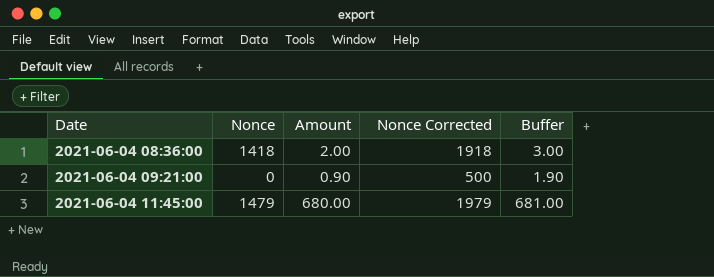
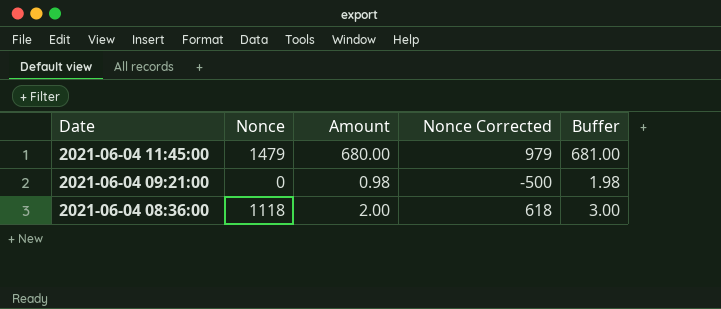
row order: Date ascending -> Date descending
column Nonce Corrected | formula: [Nonce] + 500 -> [Nonce] - 500
2021-06-04 09:21:00 | Amount: 0.90 -> 0.98
2021-06-04 09:21:00 | Buffer: 1.90 -> 1.98
2021-06-04 08:36:00 | Nonce: 1418 -> 1118

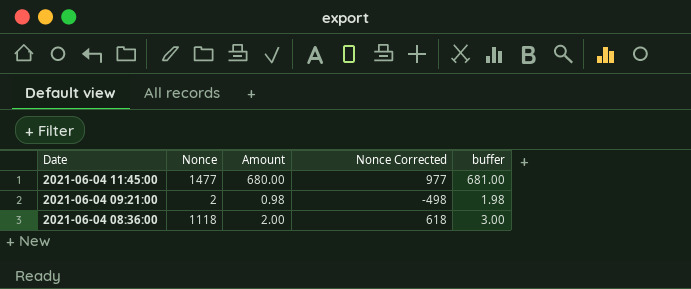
column name: Buffer -> buffer
2021-06-04 11:45:00 | Nonce: 1479 -> 1477
2021-06-04 11:45:00 | Nonce Corrected: 979 -> 977
2021-06-04 09:21:00 | Nonce: 0 -> 2
2021-06-04 09:21:00 | Nonce Corrected: -500 -> -498

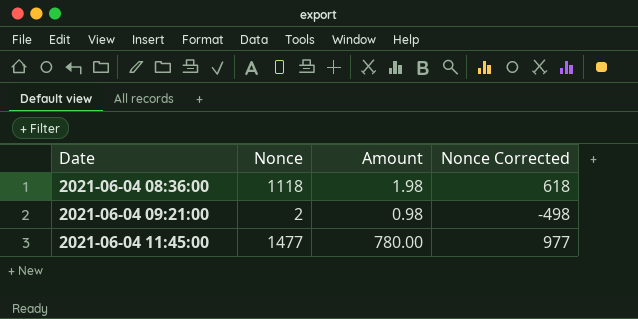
row order: Date descending -> Date ascending
column buffer | formula: [Amount] + 1 -> none
2021-06-04 08:36:00 | Amount: 2.00 -> 1.98
2021-06-04 11:45:00 | Amount: 680.00 -> 780.00

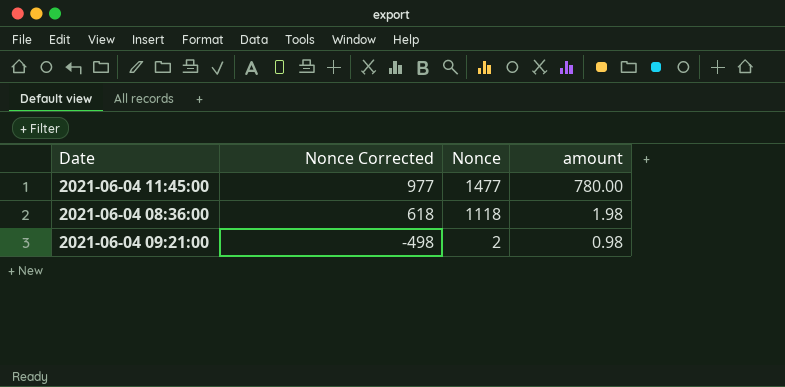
row order: Date ascending -> Nonce Corrected descending
column Nonce Corrected | position: 4 -> 2
column name: Amount -> amount

